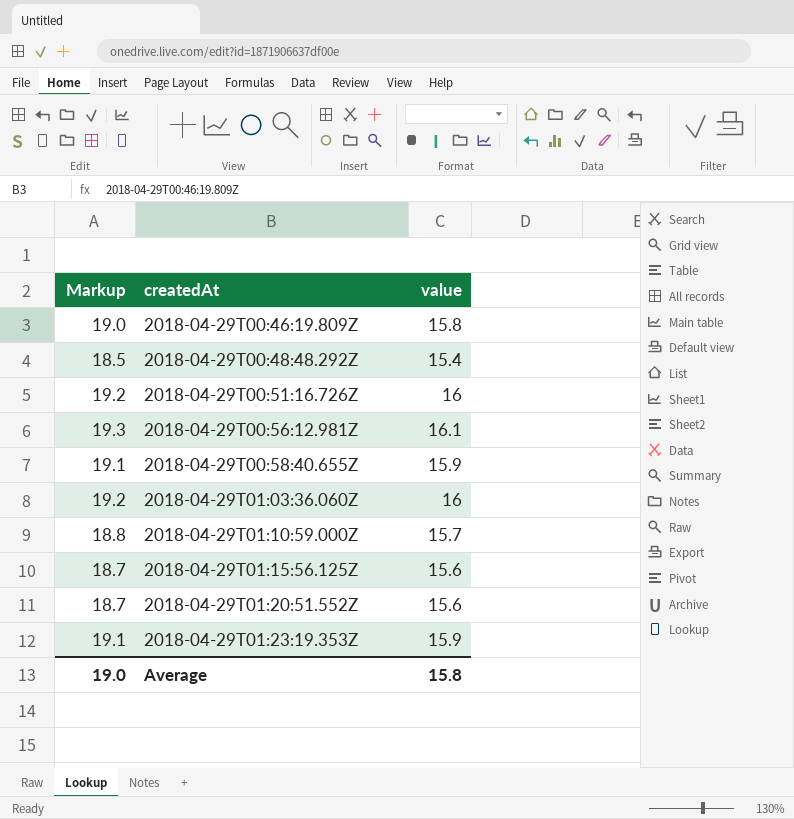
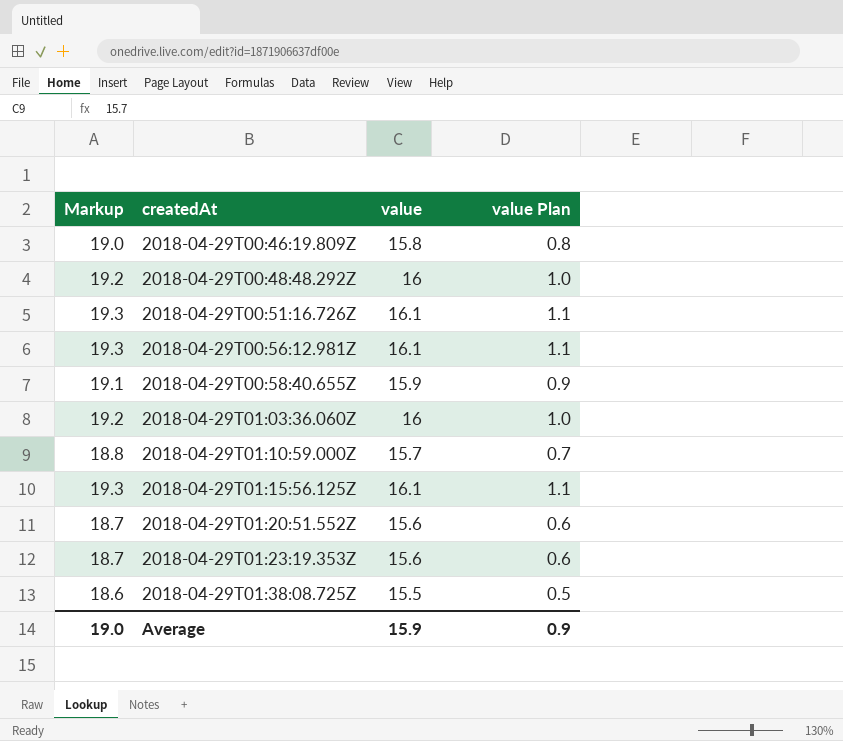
column value Plan | formula: none -> [value] - 15
2018-04-29T00:48:48.292Z | Markup: 18.5 -> 19.2
2018-04-29T00:48:48.292Z | value: 15.4 -> 16
2018-04-29T00:51:16.726Z | Markup: 19.2 -> 19.3
2018-04-29T00:51:16.726Z | value: 16 -> 16.1
2018-04-29T01:15:56.125Z | Markup: 18.7 -> 19.3
2018-04-29T01:15:56.125Z | value: 15.6 -> 16.1
2018-04-29T01:23:19.353Z | Markup: 19.1 -> 18.7
2018-04-29T01:23:19.353Z | value: 15.9 -> 15.6
row 2018-04-29T01:38:08.725Z: none -> 18.6 | 15.5 | 0.5
Average | value: 15.8 -> 15.9

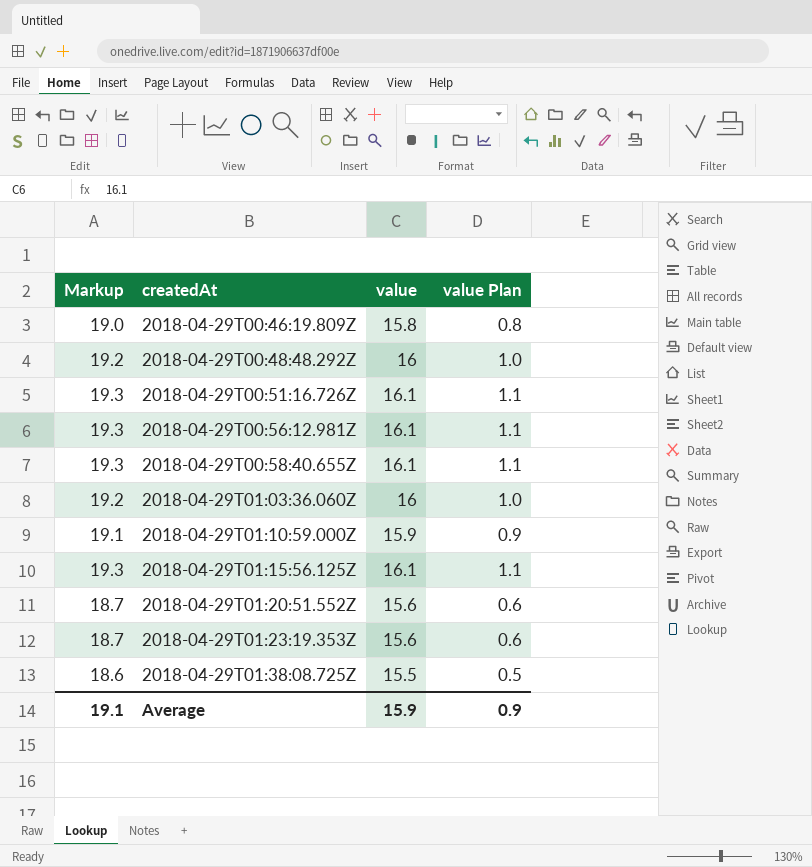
2018-04-29T00:58:40.655Z | Markup: 19.1 -> 19.3
2018-04-29T00:58:40.655Z | value: 15.9 -> 16.1
2018-04-29T00:58:40.655Z | value Plan: 0.9 -> 1.1
2018-04-29T01:10:59.000Z | Markup: 18.8 -> 19.1
2018-04-29T01:10:59.000Z | value: 15.7 -> 15.9
2018-04-29T01:10:59.000Z | value Plan: 0.7 -> 0.9
Average | Markup: 19.0 -> 19.1

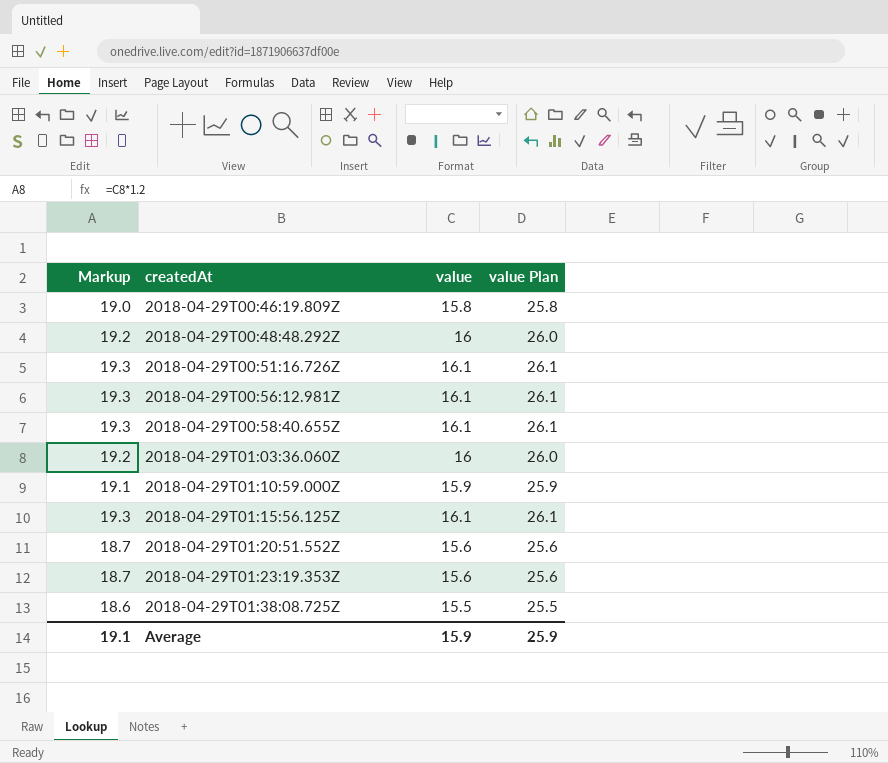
column value Plan | formula: [value] - 15 -> [value] + 10
Average | value Plan: 0.9 -> 25.9

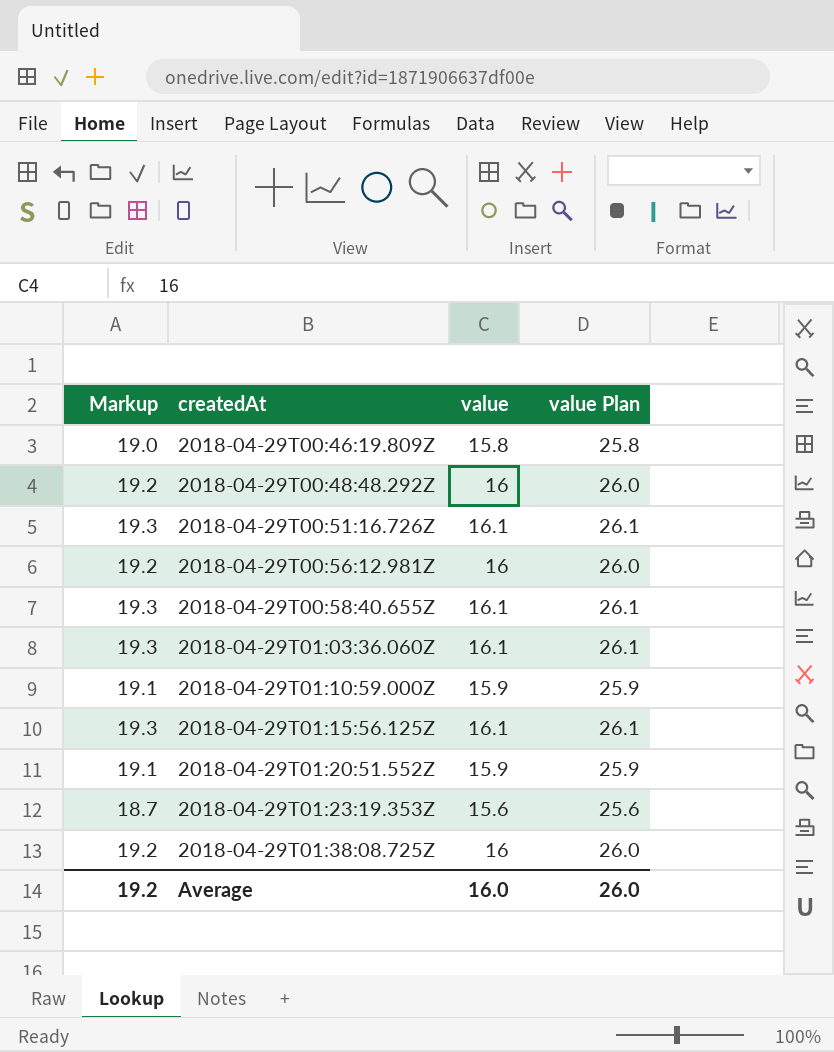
2018-04-29T00:56:12.981Z | Markup: 19.3 -> 19.2
2018-04-29T00:56:12.981Z | value: 16.1 -> 16
2018-04-29T00:56:12.981Z | value Plan: 26.1 -> 26.0
2018-04-29T01:03:36.060Z | Markup: 19.2 -> 19.3
2018-04-29T01:03:36.060Z | value: 16 -> 16.1
2018-04-29T01:03:36.060Z | value Plan: 26.0 -> 26.1
2018-04-29T01:20:51.552Z | Markup: 18.7 -> 19.1
2018-04-29T01:20:51.552Z | value: 15.6 -> 15.9
2018-04-29T01:20:51.552Z | value Plan: 25.6 -> 25.9
2018-04-29T01:38:08.725Z | Markup: 18.6 -> 19.2
2018-04-29T01:38:08.725Z | value: 15.5 -> 16
2018-04-29T01:38:08.725Z | value Plan: 25.5 -> 26.0
Average | Markup: 19.1 -> 19.2
Average | value: 15.9 -> 16.0
Average | value Plan: 25.9 -> 26.0

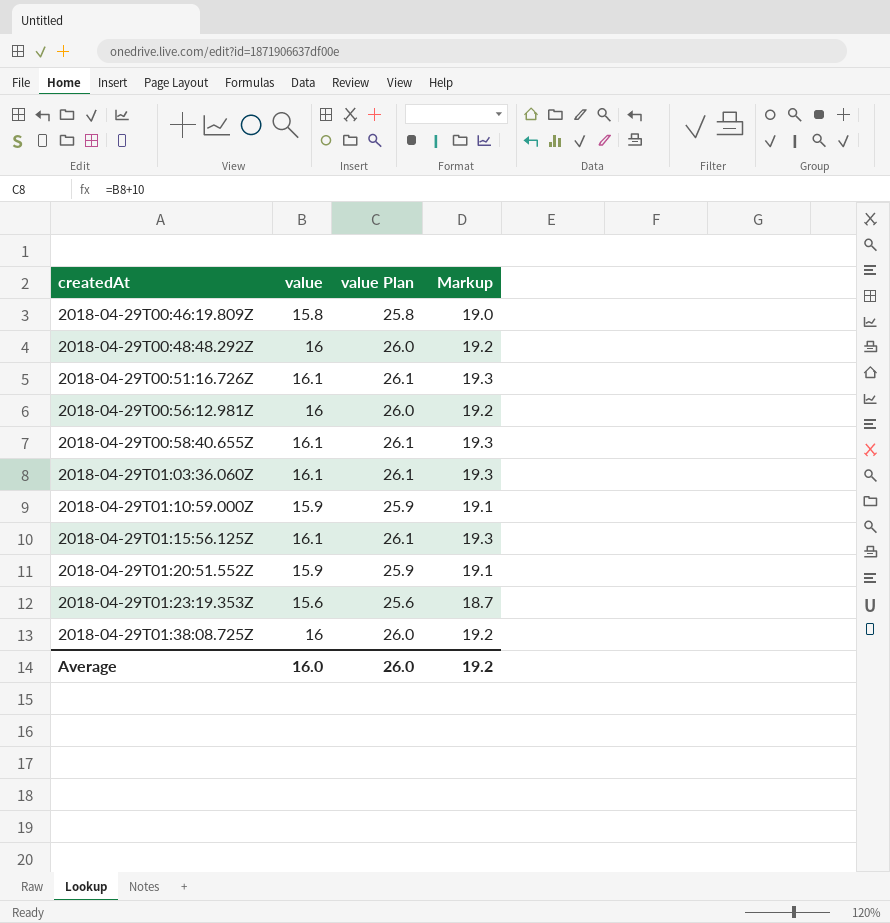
column Markup | position: 1 -> 4

